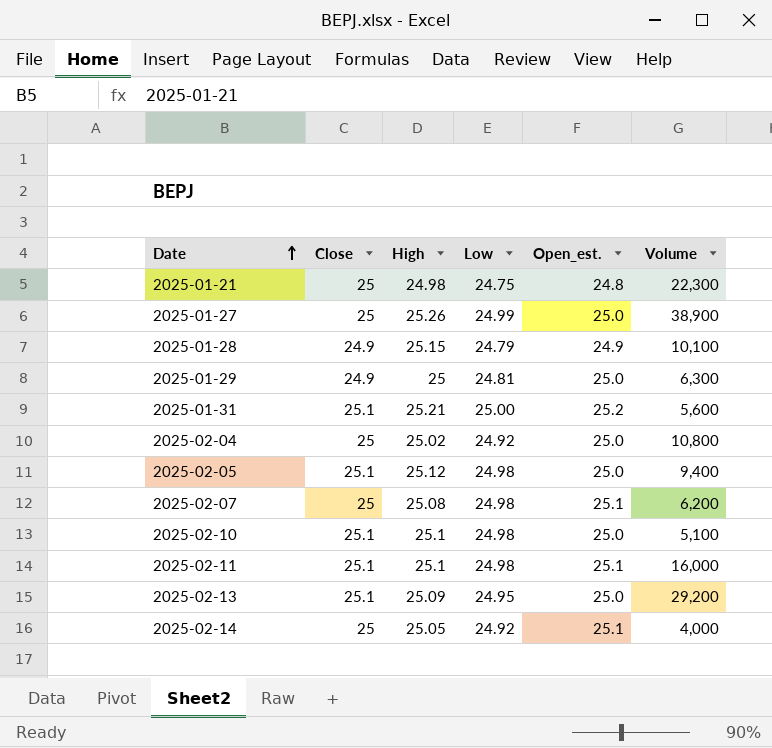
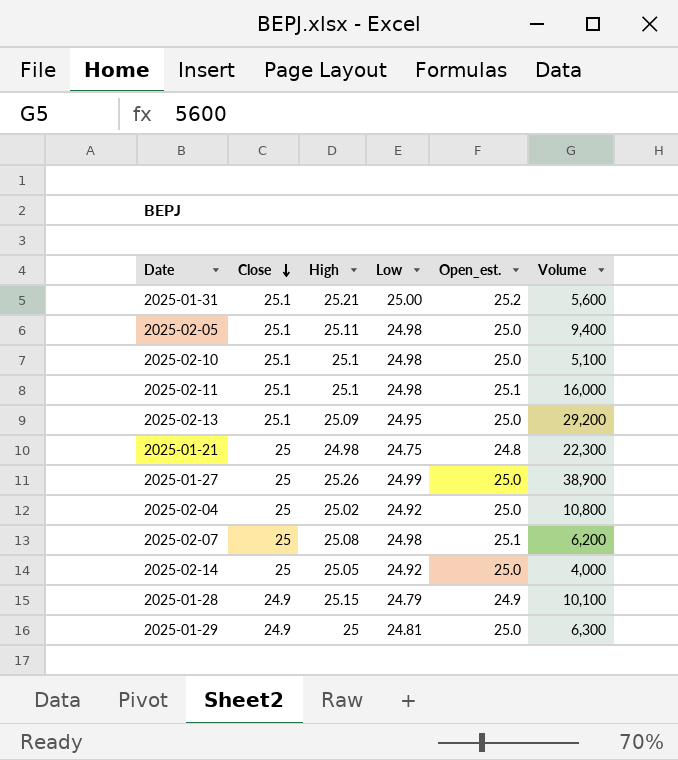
row order: Date ascending -> Close descending
2025-02-05 | High: 25.12 -> 25.11
2025-02-14 | Open_est.: 25.1 -> 25.0

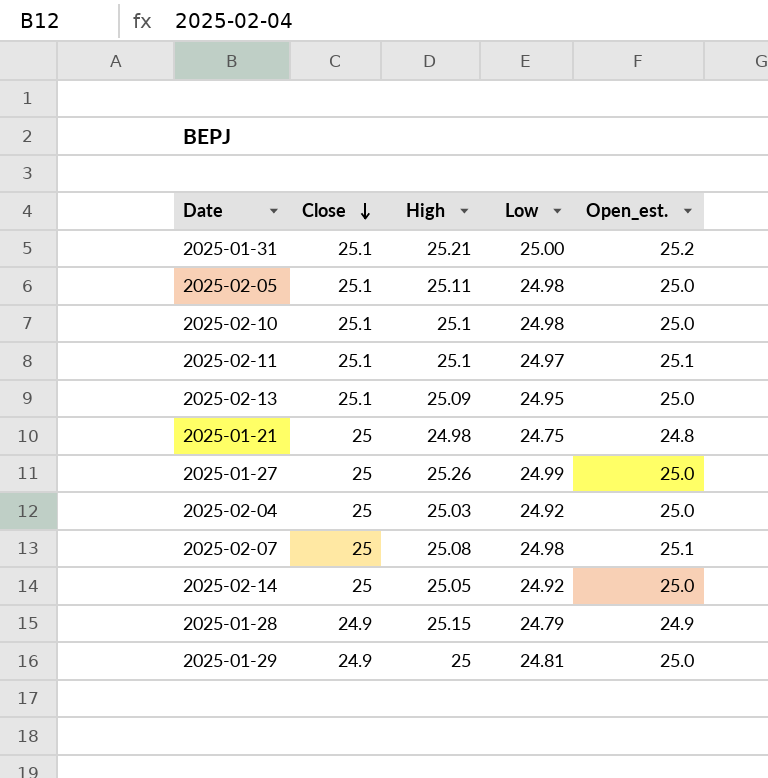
column Volume | position: 6 -> none
2025-02-11 | Low: 24.98 -> 24.97
2025-02-04 | High: 25.02 -> 25.03

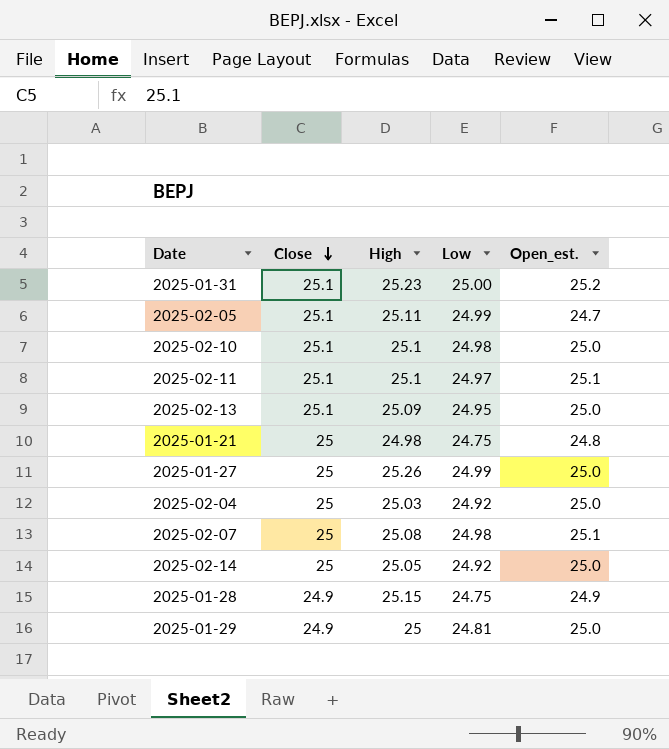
2025-01-31 | High: 25.21 -> 25.23
2025-02-05 | Low: 24.98 -> 24.99
2025-02-05 | Open_est.: 25.0 -> 24.7
2025-01-28 | Low: 24.79 -> 24.75

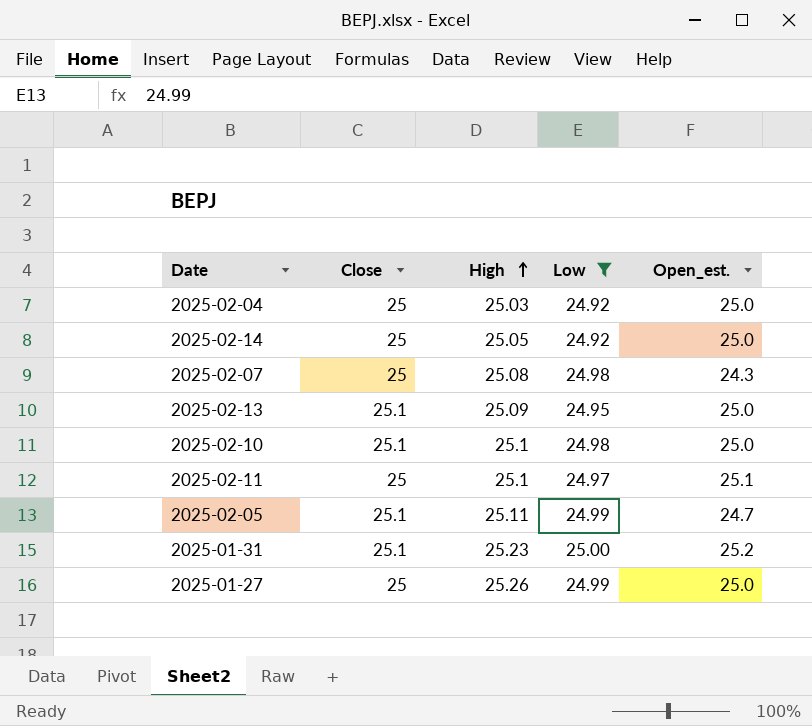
filter: none -> Low >= 24.92
row order: Close descending -> High ascending
2025-02-07 | Open_est.: 25.1 -> 24.3
2025-02-11 | Close: 25.1 -> 25

